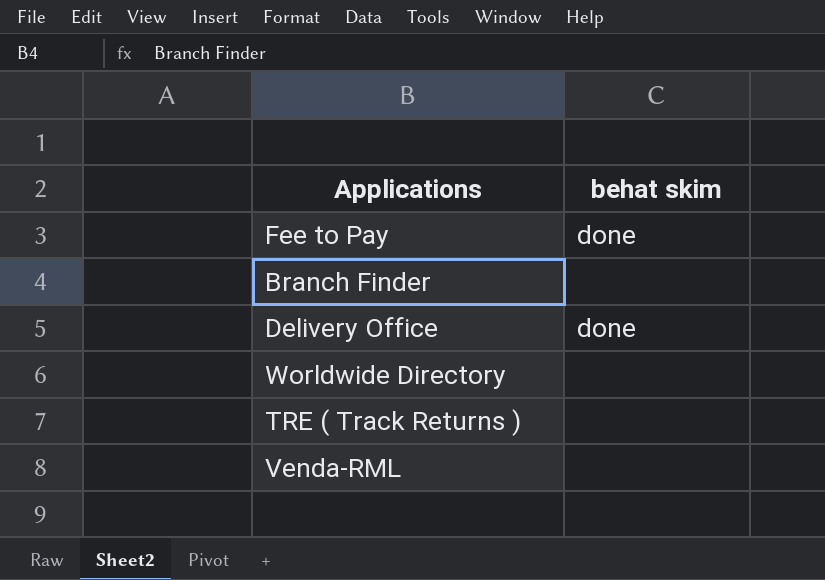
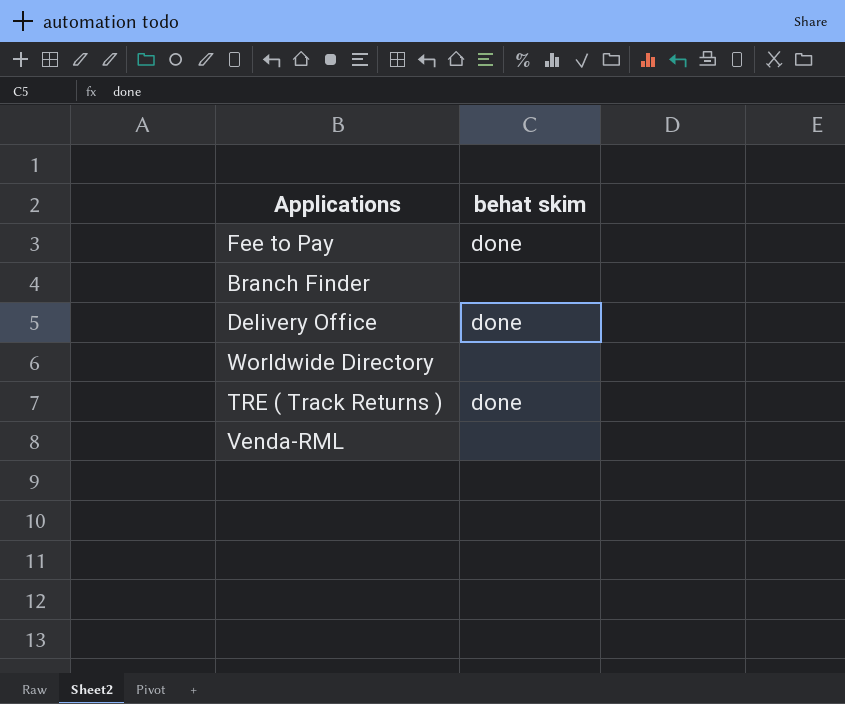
TRE ( Track Returns ) | behat skim: none -> done

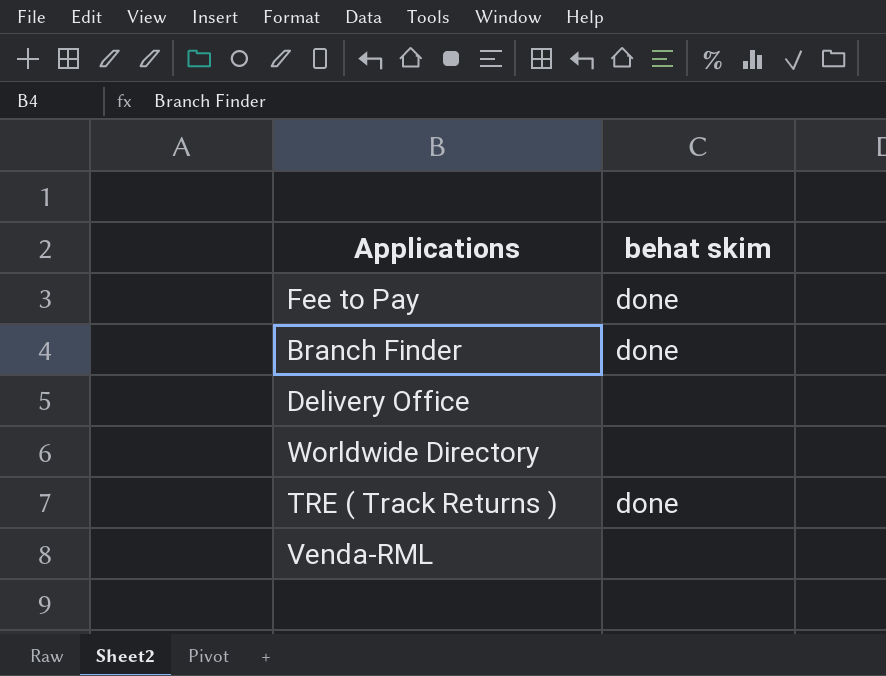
Branch Finder | behat skim: none -> done
Delivery Office | behat skim: done -> none

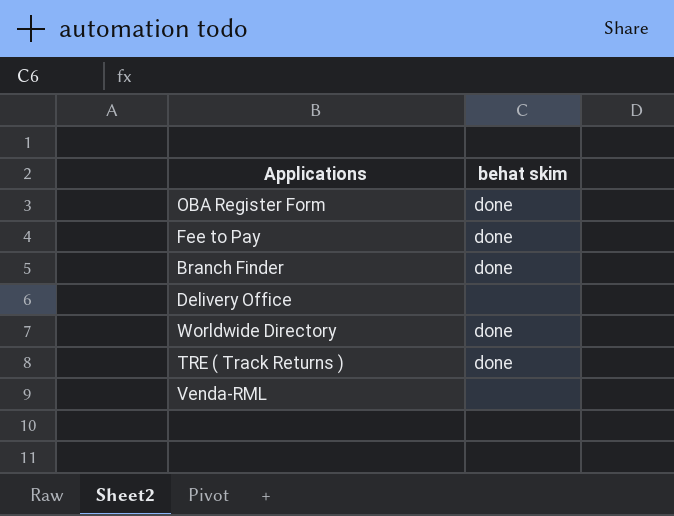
row OBA Register Form: none -> done
Worldwide Directory | behat skim: none -> done

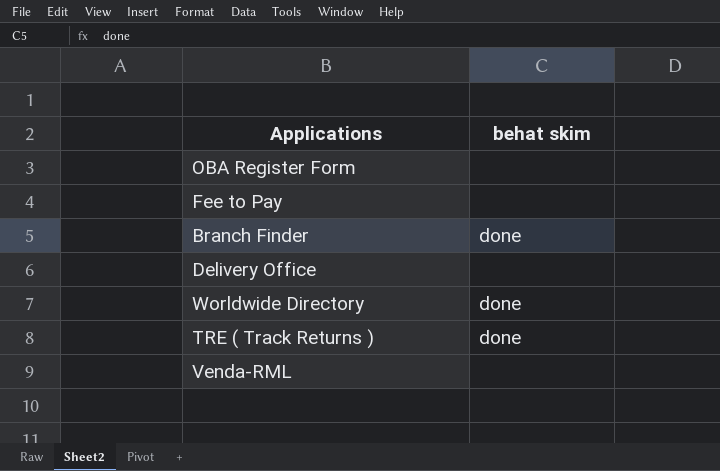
OBA Register Form | behat skim: done -> none
Fee to Pay | behat skim: done -> none

